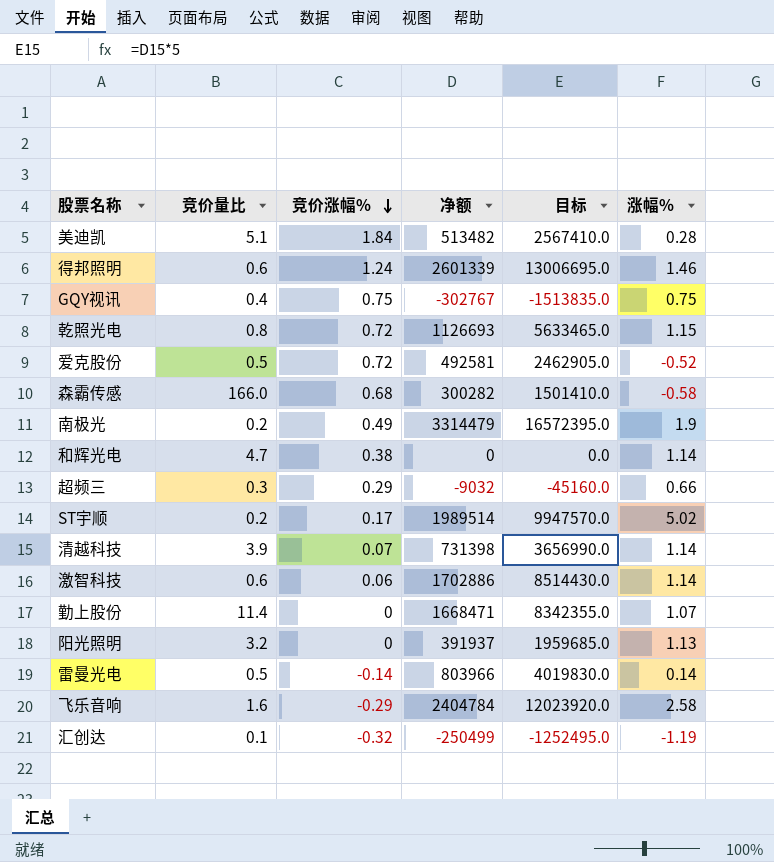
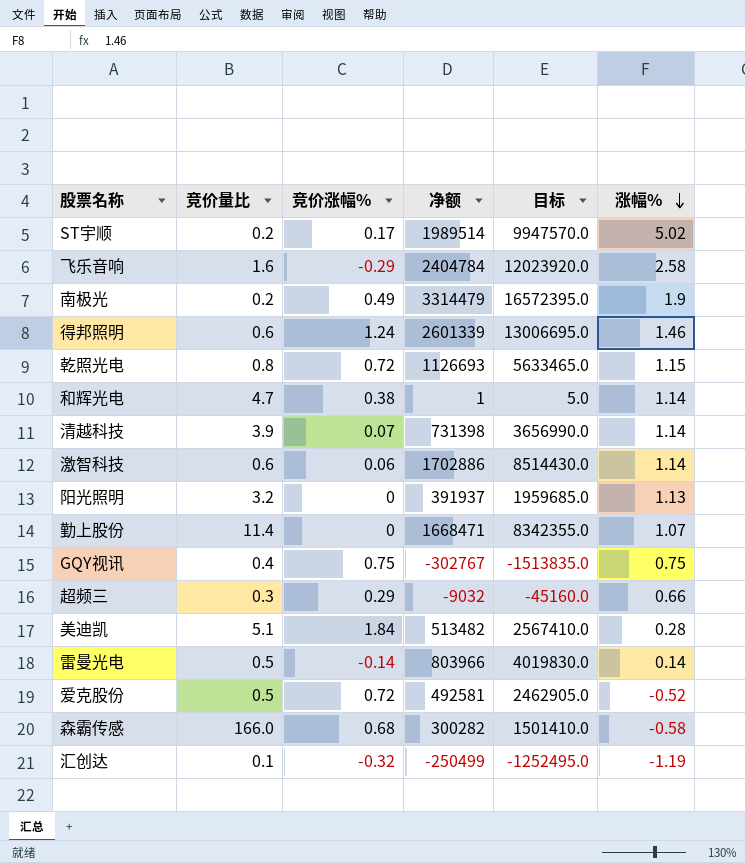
row order: 竞价涨幅% descending -> 涨幅% descending
和辉光电 | 净额: 0 -> 1
和辉光电 | 目标: 0.0 -> 5.0

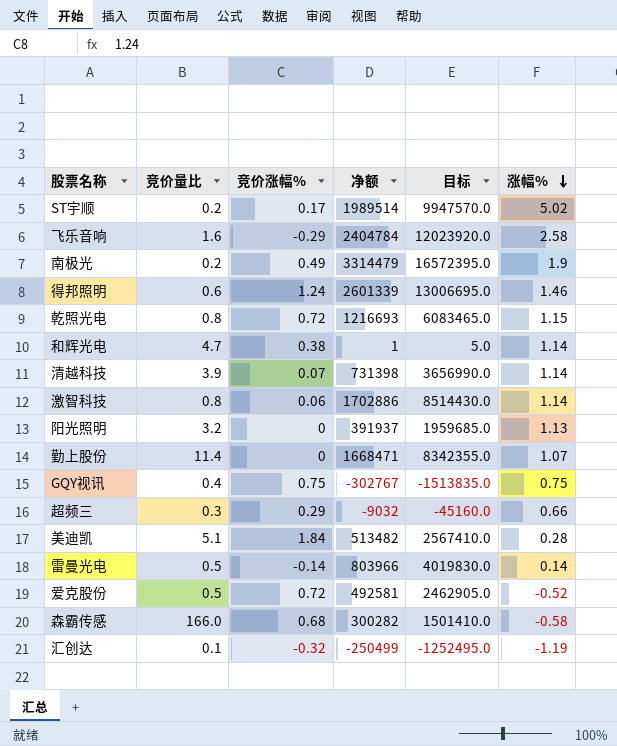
乾照光电 | 净额: 1126693 -> 1216693
乾照光电 | 目标: 5633465.0 -> 6083465.0
激智科技 | 竞价量比: 0.6 -> 0.8

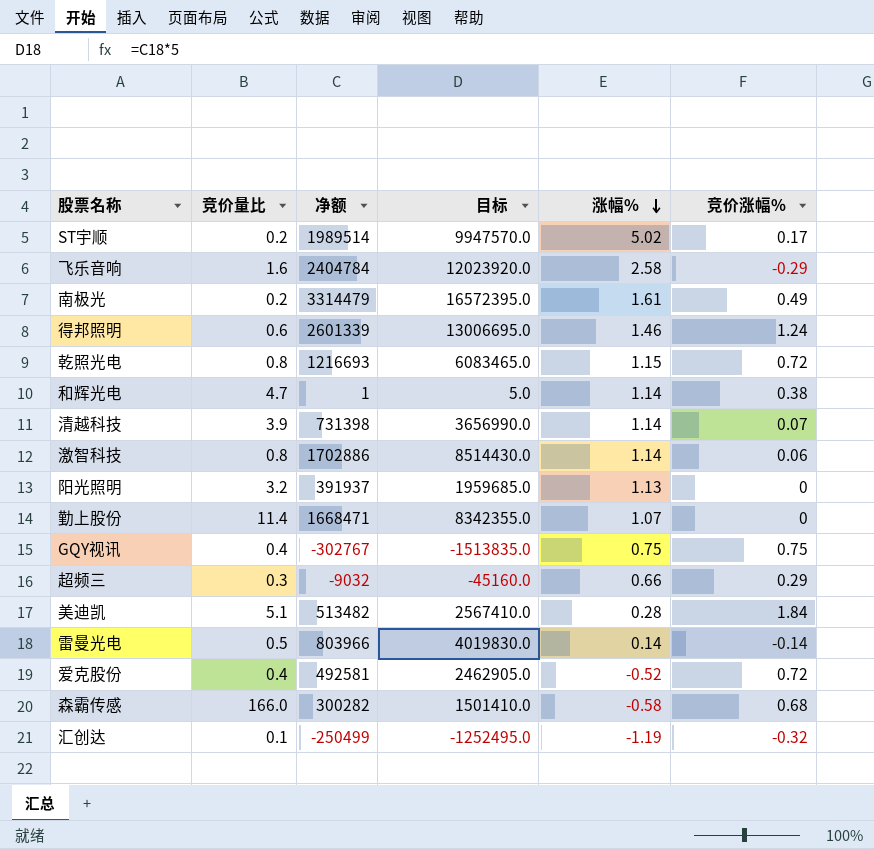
column 竞价涨幅% | position: 3 -> 6
南极光 | 涨幅%: 1.9 -> 1.61
爱克股份 | 竞价量比: 0.5 -> 0.4

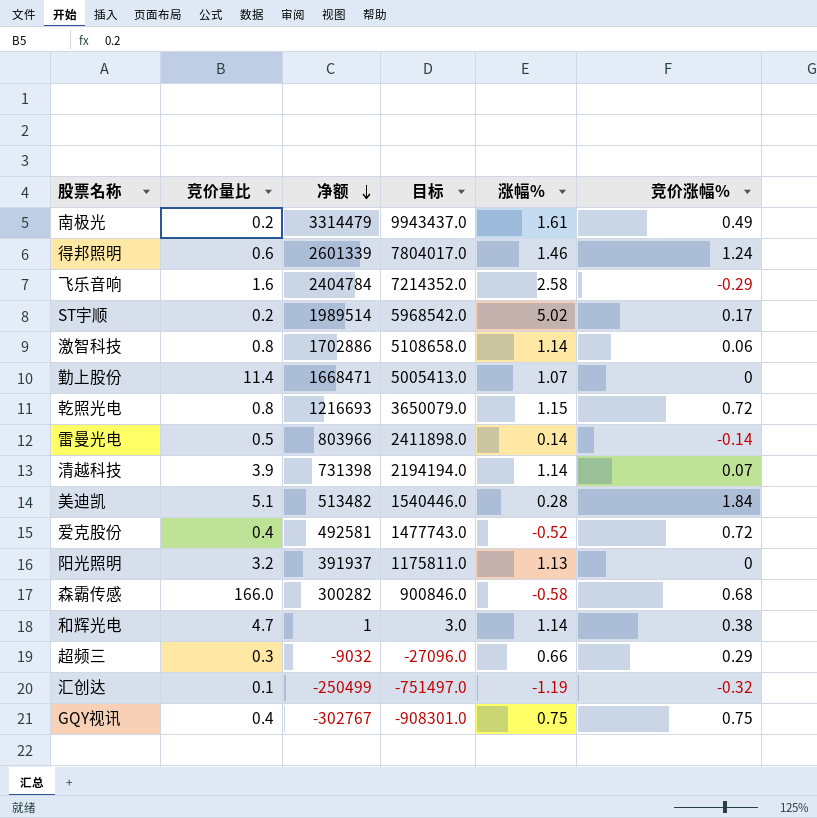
row order: 涨幅% descending -> 净额 descending
column 目标 | formula: [净额] * 5 -> [净额] * 3

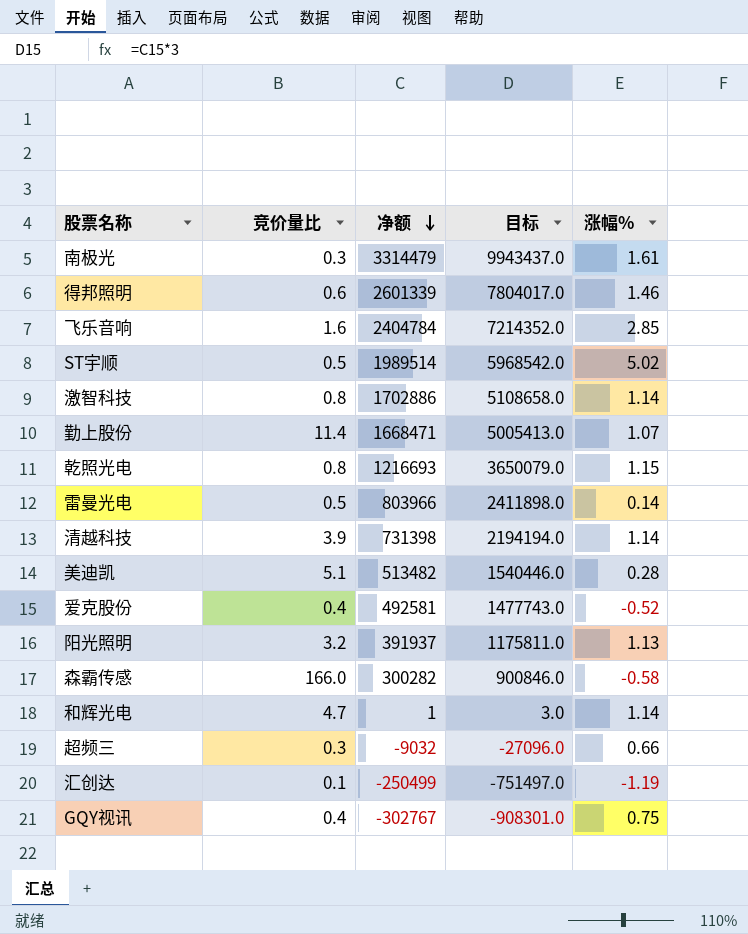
column 竞价涨幅% | position: 6 -> none
南极光 | 竞价量比: 0.2 -> 0.3
飞乐音响 | 涨幅%: 2.58 -> 2.85
ST宇顺 | 竞价量比: 0.2 -> 0.5

